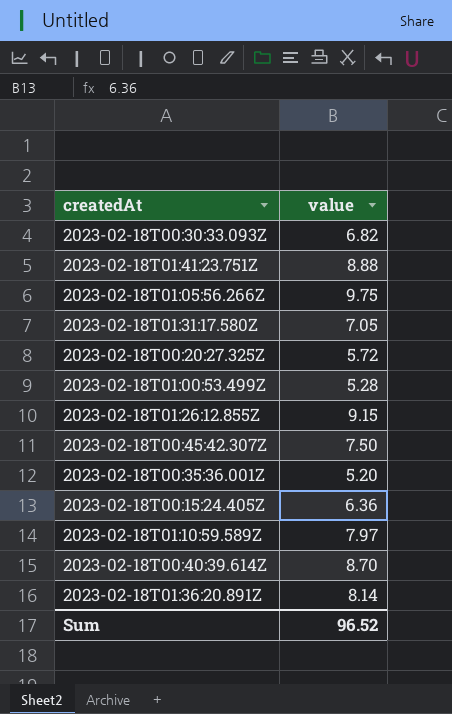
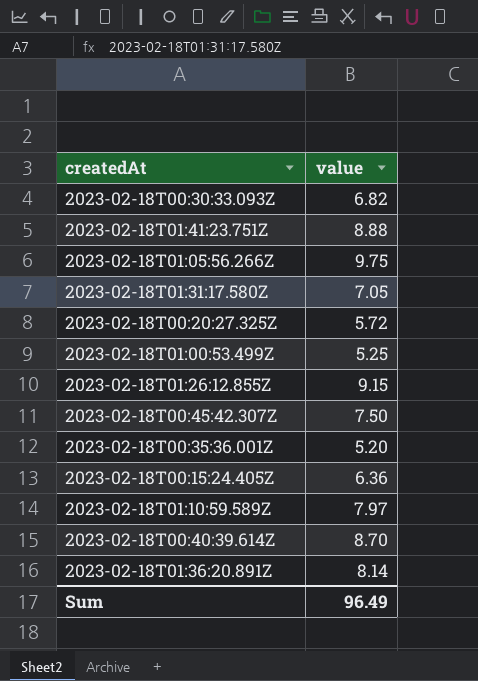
2023-02-18T01:00:53.499Z | value: 5.28 -> 5.25
Sum | value: 96.52 -> 96.49

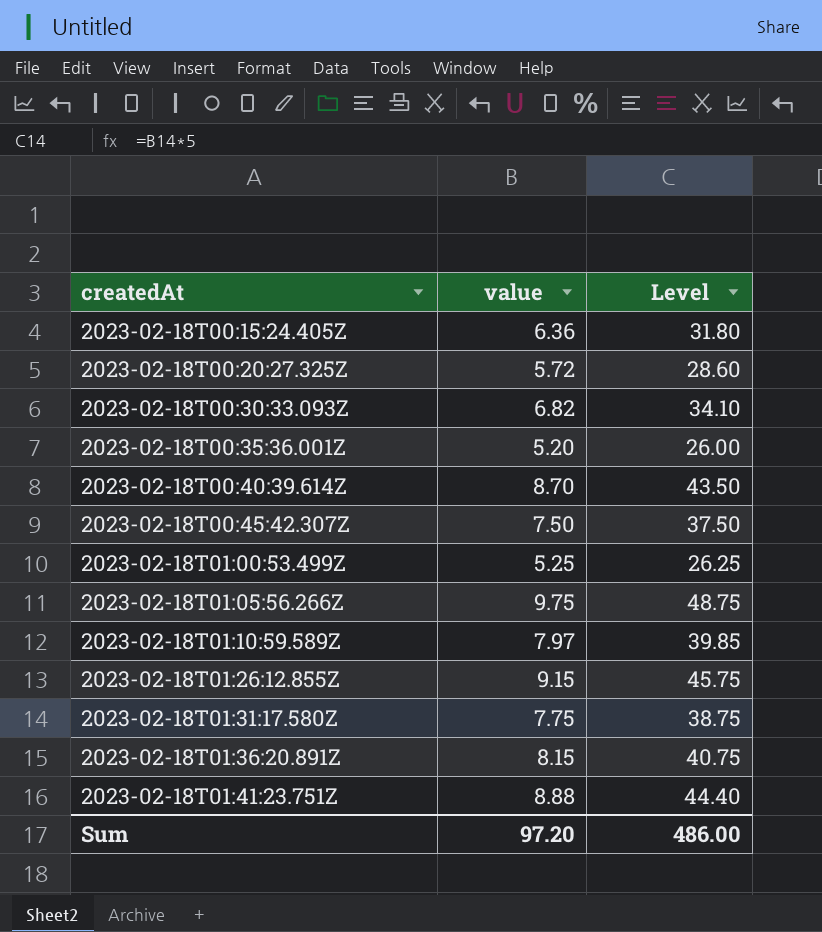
row order: none -> createdAt ascending
column Level | formula: none -> [value] * 5
2023-02-18T01:31:17.580Z | value: 7.05 -> 7.75
2023-02-18T01:36:20.891Z | value: 8.14 -> 8.15
Sum | value: 96.49 -> 97.20

